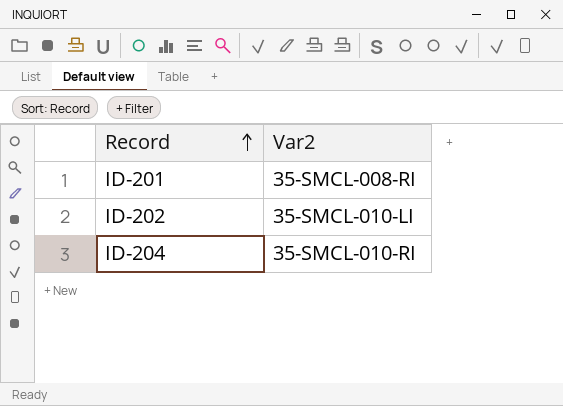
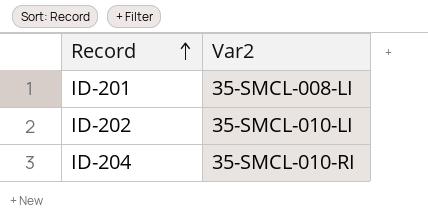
ID-201 | Var2: 35-SMCL-008-RI -> 35-SMCL-008-LI

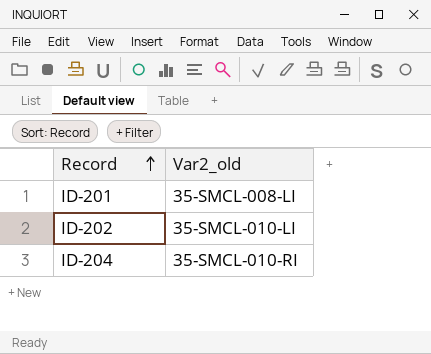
column name: Var2 -> Var2_old

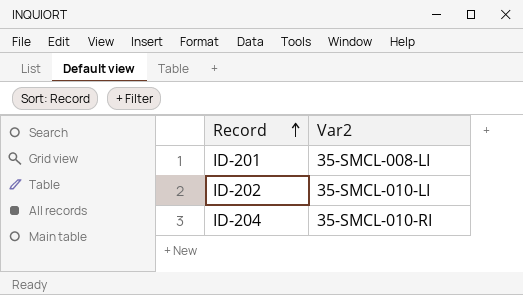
column name: Var2_old -> Var2

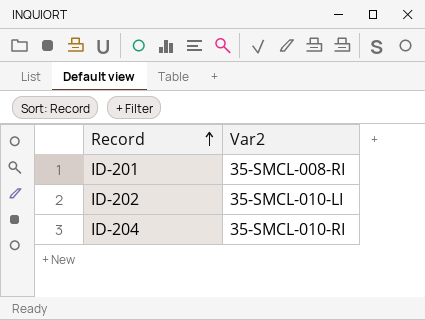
ID-201 | Var2: 35-SMCL-008-LI -> 35-SMCL-008-RI

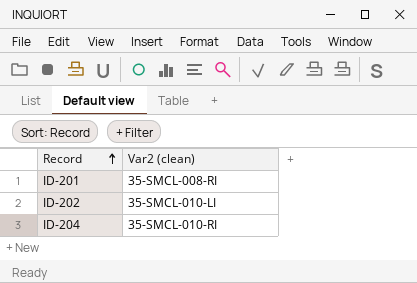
column name: Var2 -> Var2 (clean)

